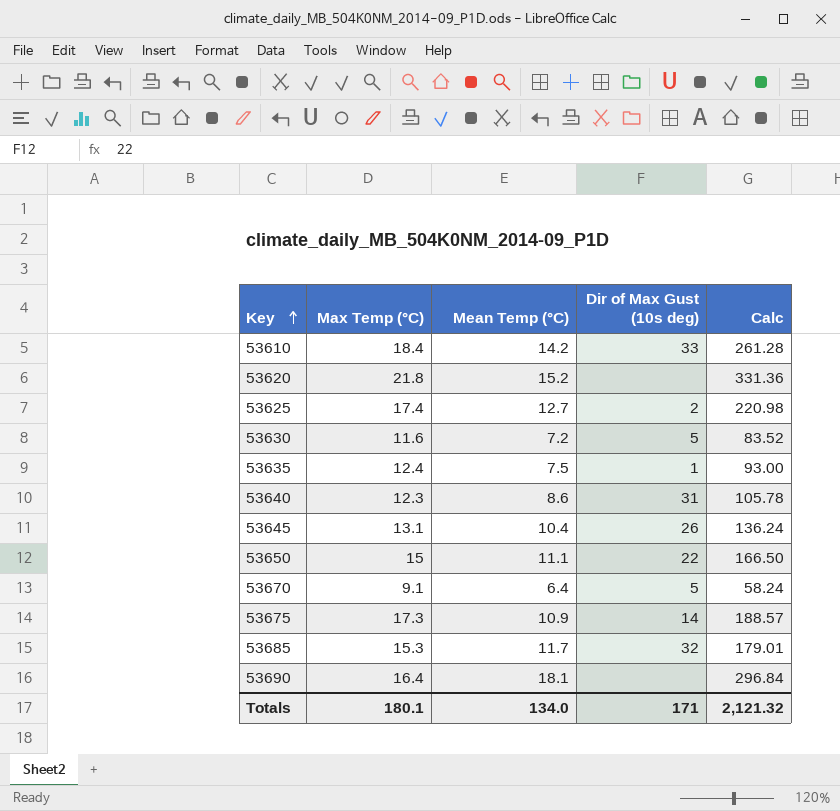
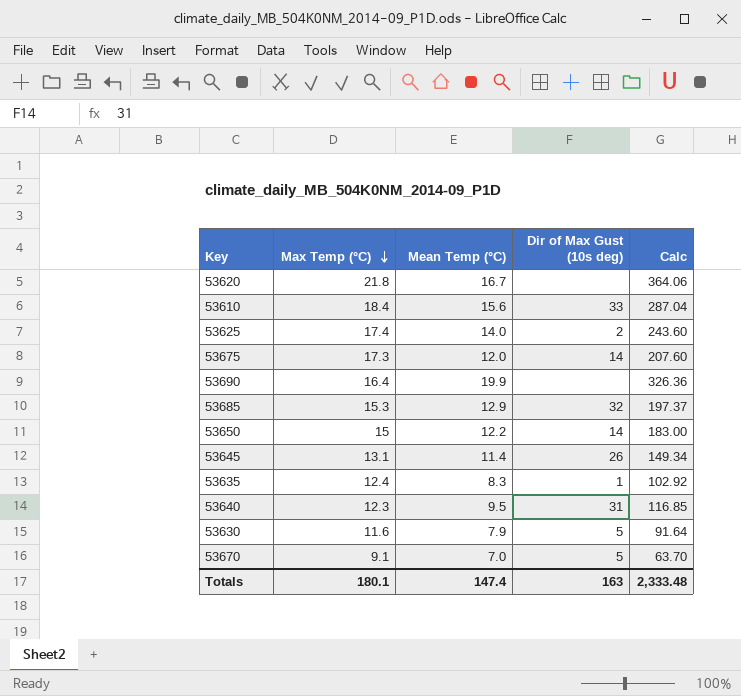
row order: Key ascending -> Max Temp (°C) descending
53620 | Mean Temp (°C): 15.2 -> 16.7
53620 | Calc: 331.36 -> 364.06
53610 | Mean Temp (°C): 14.2 -> 15.6
53610 | Calc: 261.28 -> 287.04
53625 | Mean Temp (°C): 12.7 -> 14.0
53625 | Calc: 220.98 -> 243.60
53675 | Mean Temp (°C): 10.9 -> 12.0
53675 | Calc: 188.57 -> 207.60
53690 | Mean Temp (°C): 18.1 -> 19.9
53690 | Calc: 296.84 -> 326.36
53685 | Mean Temp (°C): 11.7 -> 12.9
53685 | Calc: 179.01 -> 197.37
53650 | Mean Temp (°C): 11.1 -> 12.2
53650 | Dir of Max Gust (10s deg): 22 -> 14
53650 | Calc: 166.50 -> 183.00
53645 | Mean Temp (°C): 10.4 -> 11.4
53645 | Calc: 136.24 -> 149.34
53635 | Mean Temp (°C): 7.5 -> 8.3
53635 | Calc: 93.00 -> 102.92
53640 | Mean Temp (°C): 8.6 -> 9.5
53640 | Calc: 105.78 -> 116.85
53630 | Mean Temp (°C): 7.2 -> 7.9
53630 | Calc: 83.52 -> 91.64
53670 | Mean Temp (°C): 6.4 -> 7.0
53670 | Calc: 58.24 -> 63.70
Totals | Mean Temp (°C): 134.0 -> 147.4
Totals | Dir of Max Gust (10s deg): 171 -> 163
Totals | Calc: 2,121.32 -> 2,333.48

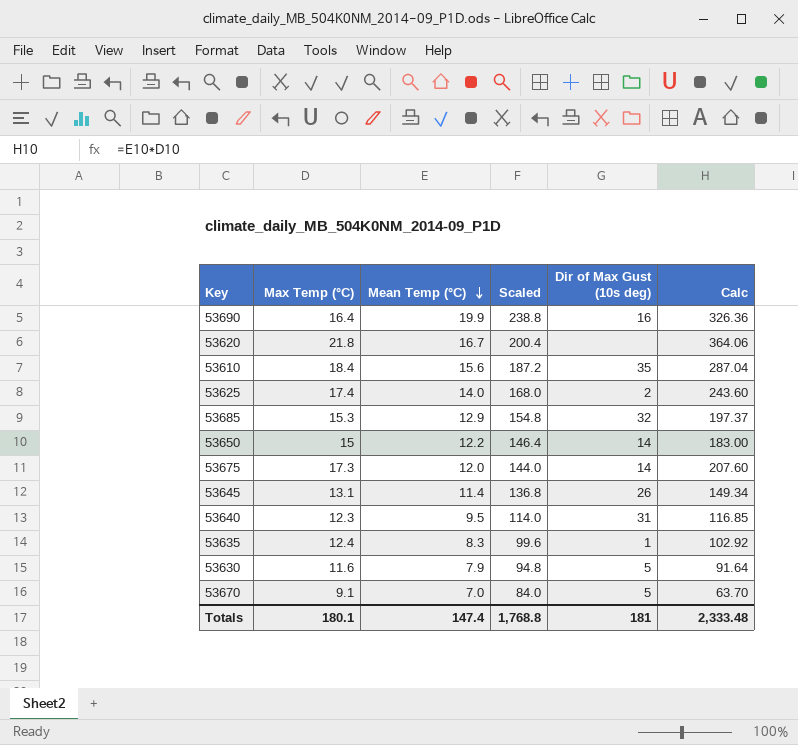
row order: Max Temp (°C) descending -> Mean Temp (°C) descending
column Scaled | formula: none -> [Mean Temp (°C)] * 12
53690 | Dir of Max Gust (10s deg): none -> 16
53610 | Dir of Max Gust (10s deg): 33 -> 35
Totals | Dir of Max Gust (10s deg): 163 -> 181

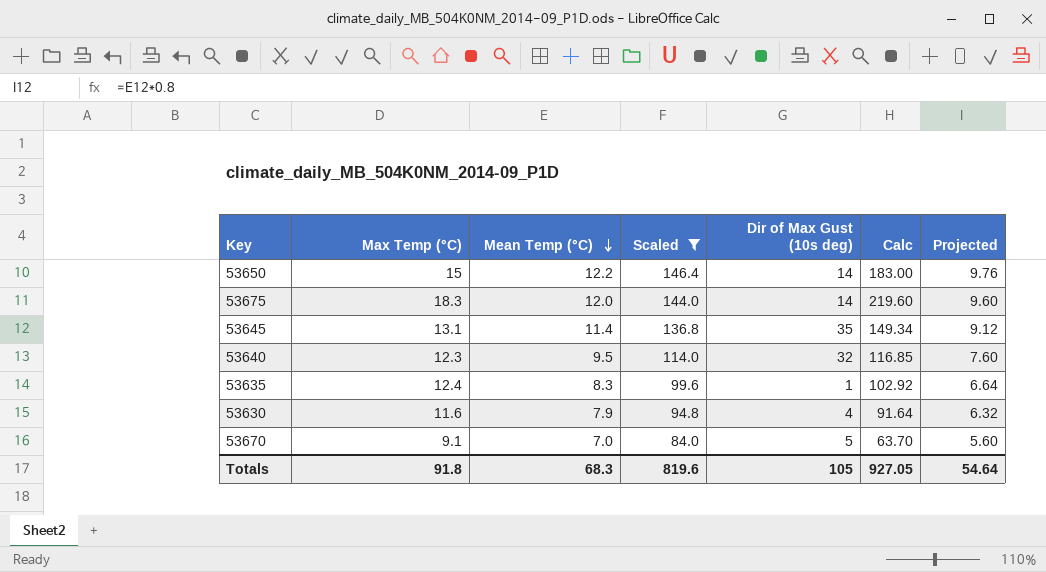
filter: none -> Scaled <= 146.4
column Projected | formula: none -> [Mean Temp (°C)] * 0.8
53675 | Max Temp (°C): 17.3 -> 18.3
53675 | Calc: 207.60 -> 219.60
53645 | Dir of Max Gust (10s deg): 26 -> 35
53640 | Dir of Max Gust (10s deg): 31 -> 32
53630 | Dir of Max Gust (10s deg): 5 -> 4
Totals | Max Temp (°C): 180.1 -> 91.8
Totals | Mean Temp (°C): 147.4 -> 68.3
Totals | Scaled: 1,768.8 -> 819.6
Totals | Dir of Max Gust (10s deg): 181 -> 105
Totals | Calc: 2,333.48 -> 927.05

